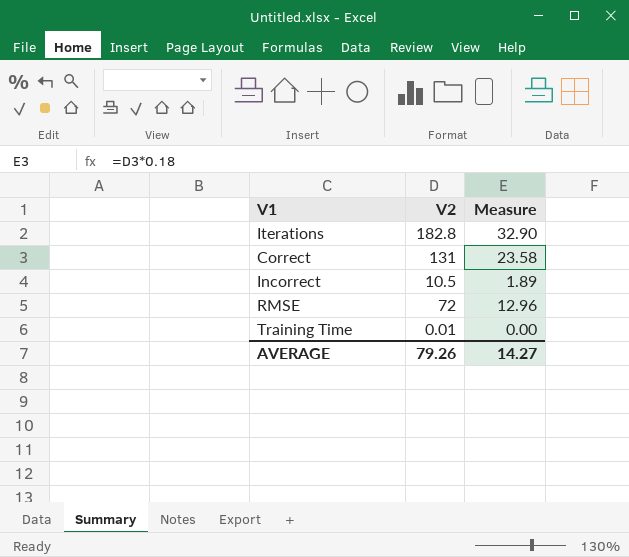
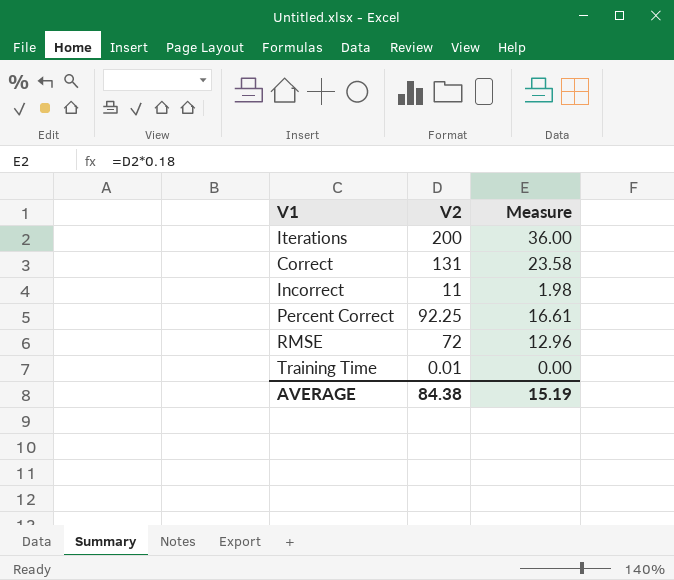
Iterations | V2: 182.8 -> 200
Iterations | Measure: 32.90 -> 36.00
Incorrect | V2: 10.5 -> 11
Incorrect | Measure: 1.89 -> 1.98
row Percent Correct: none -> 92.25 | 16.61
AVERAGE | V2: 79.26 -> 84.38
AVERAGE | Measure: 14.27 -> 15.19

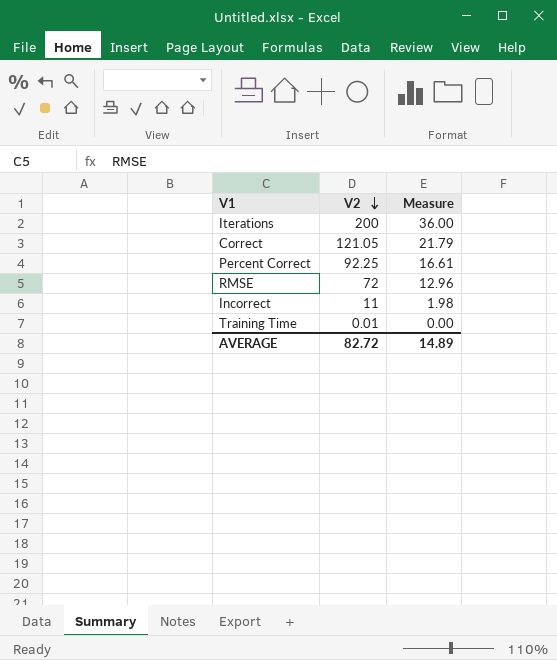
row order: none -> V2 descending
Correct | V2: 131 -> 121.05
Correct | Measure: 23.58 -> 21.79
AVERAGE | V2: 84.38 -> 82.72
AVERAGE | Measure: 15.19 -> 14.89

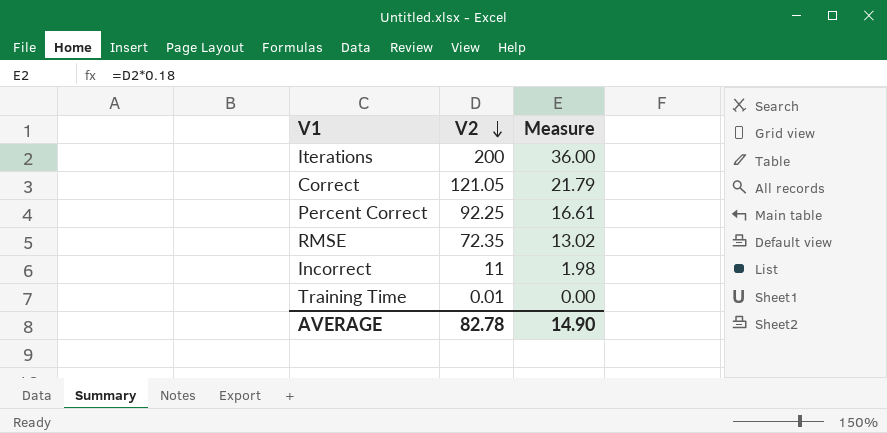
RMSE | V2: 72 -> 72.35
RMSE | Measure: 12.96 -> 13.02
AVERAGE | V2: 82.72 -> 82.78
AVERAGE | Measure: 14.89 -> 14.90

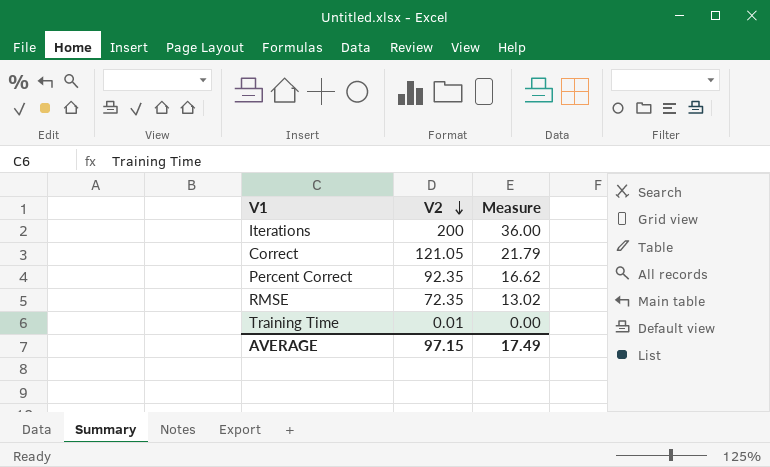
row Incorrect: 11 | 1.98 -> none
Percent Correct | V2: 92.25 -> 92.35
Percent Correct | Measure: 16.61 -> 16.62
AVERAGE | V2: 82.78 -> 97.15
AVERAGE | Measure: 14.90 -> 17.49

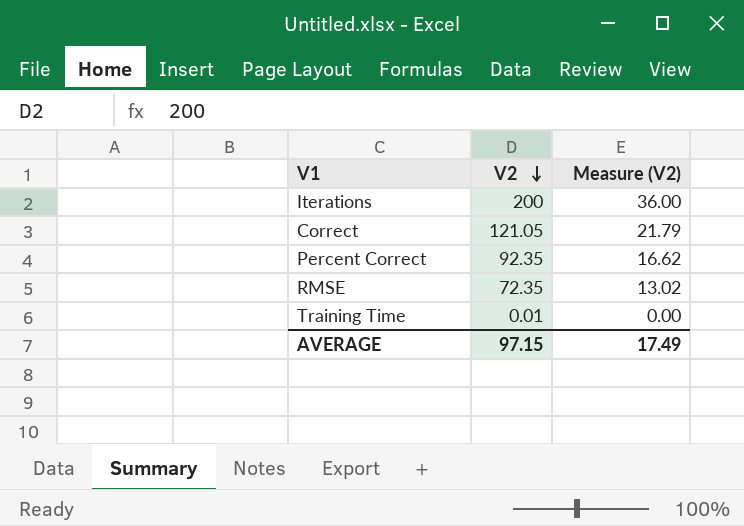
column name: Measure -> Measure (V2)

